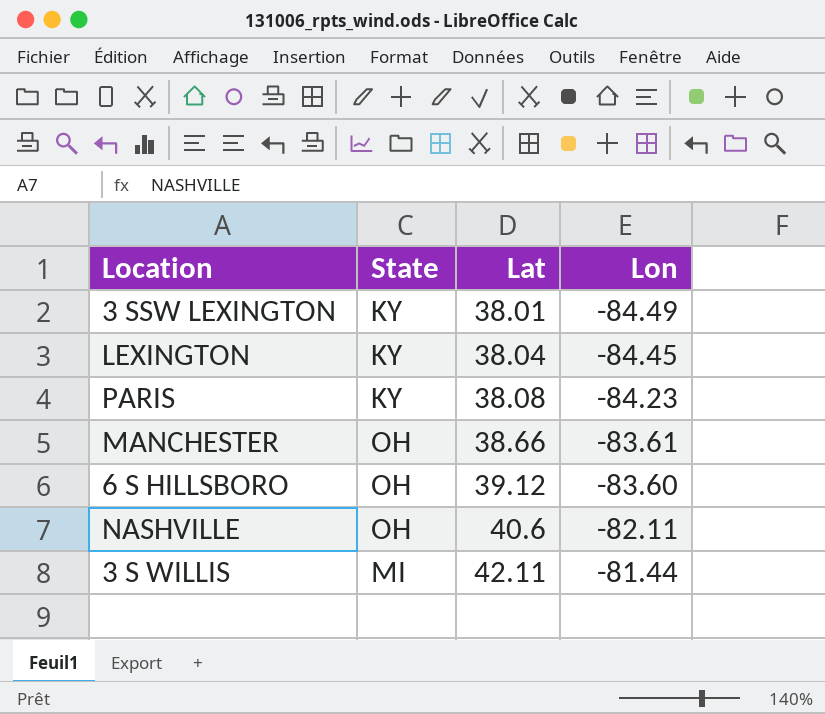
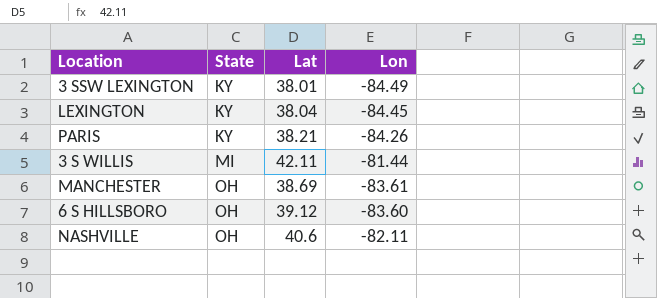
row order: Lat ascending -> State ascending
PARIS | Lat: 38.08 -> 38.21
PARIS | Lon: -84.23 -> -84.26
MANCHESTER | Lat: 38.66 -> 38.69

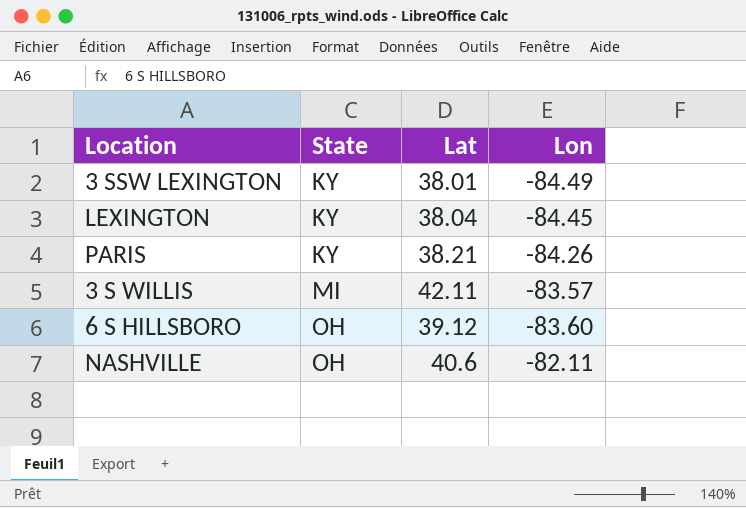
row MANCHESTER: OH | 38.69 | -83.61 -> none
3 S WILLIS | Lon: -81.44 -> -83.57

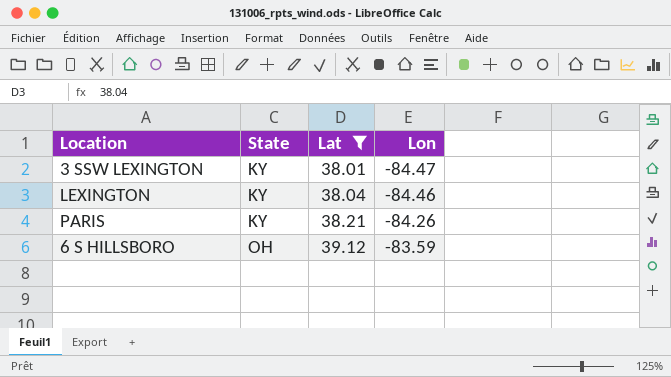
filter: none -> Lat <= 39.12
3 SSW LEXINGTON | Lon: -84.49 -> -84.47
LEXINGTON | Lon: -84.45 -> -84.46
6 S HILLSBORO | Lon: -83.60 -> -83.59

